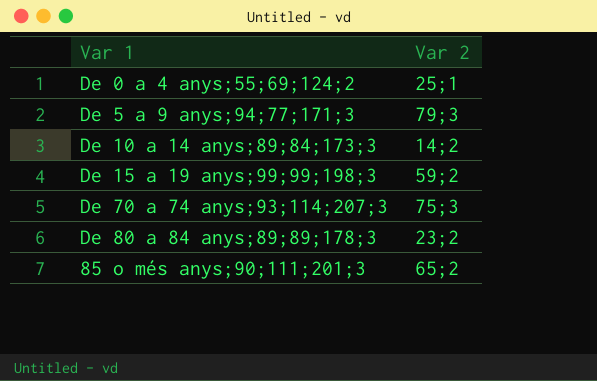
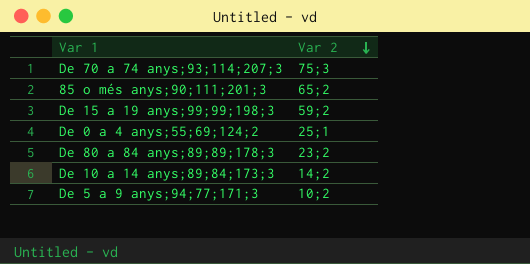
row order: none -> Var 2 descending
De 5 a 9 anys;94;77;171;3 | Var 2: 79;3 -> 10;2

